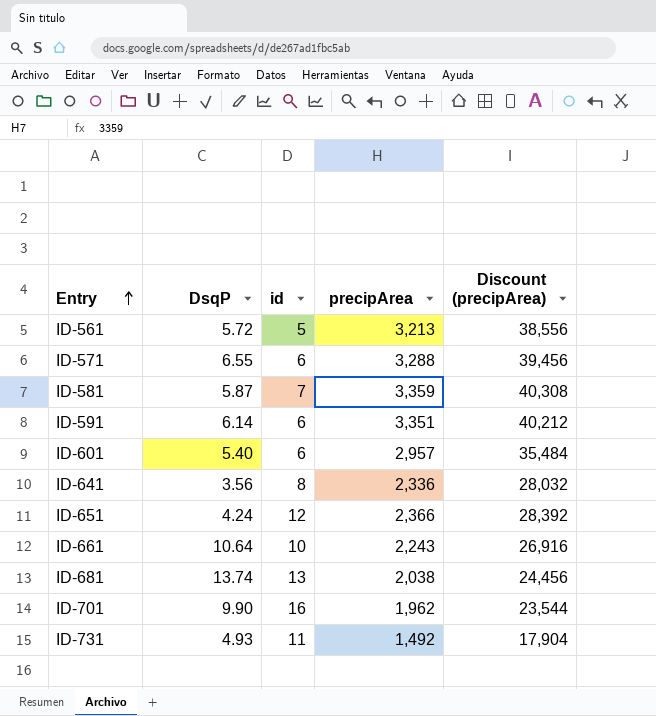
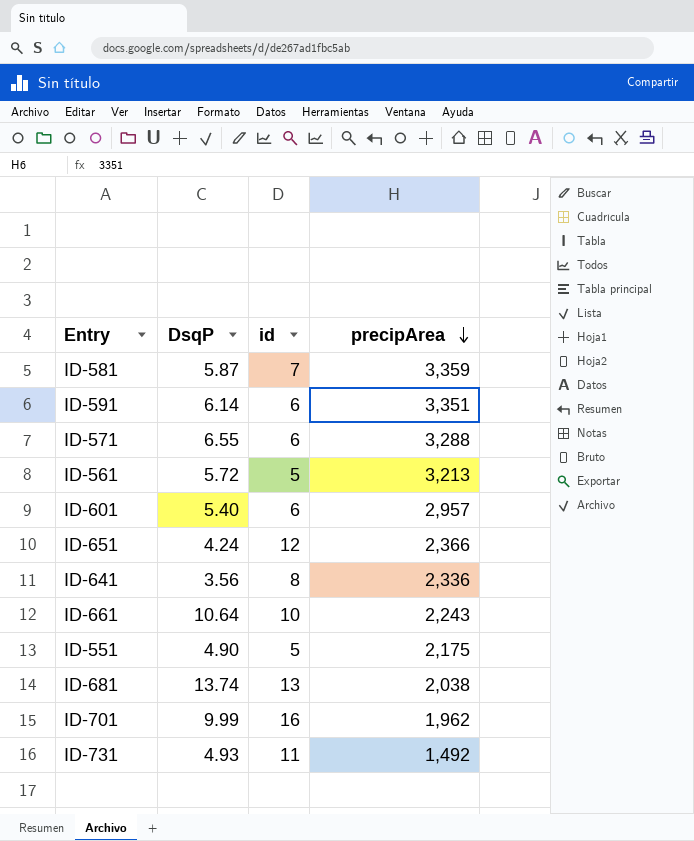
row order: Entry ascending -> precipArea descending
column Discount (precipArea) | formula: [precipArea] * 12 -> none
row ID-551: none -> 4.90 | 5 | 2,175
ID-701 | DsqP: 9.90 -> 9.99

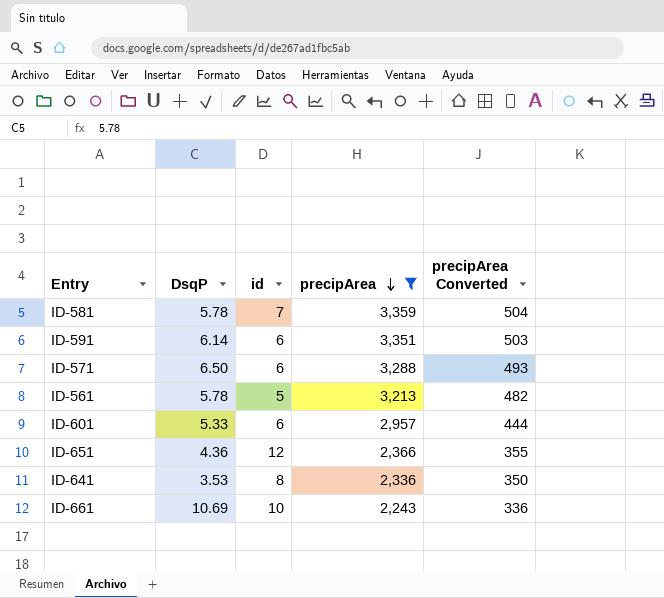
filter: none -> precipArea >= 2,243
column precipArea Converted | formula: none -> [precipArea] * 0.15
ID-581 | DsqP: 5.87 -> 5.78
ID-571 | DsqP: 6.55 -> 6.50
ID-561 | DsqP: 5.72 -> 5.78
ID-601 | DsqP: 5.40 -> 5.33
ID-651 | DsqP: 4.24 -> 4.36
ID-641 | DsqP: 3.56 -> 3.53
ID-661 | DsqP: 10.64 -> 10.69

